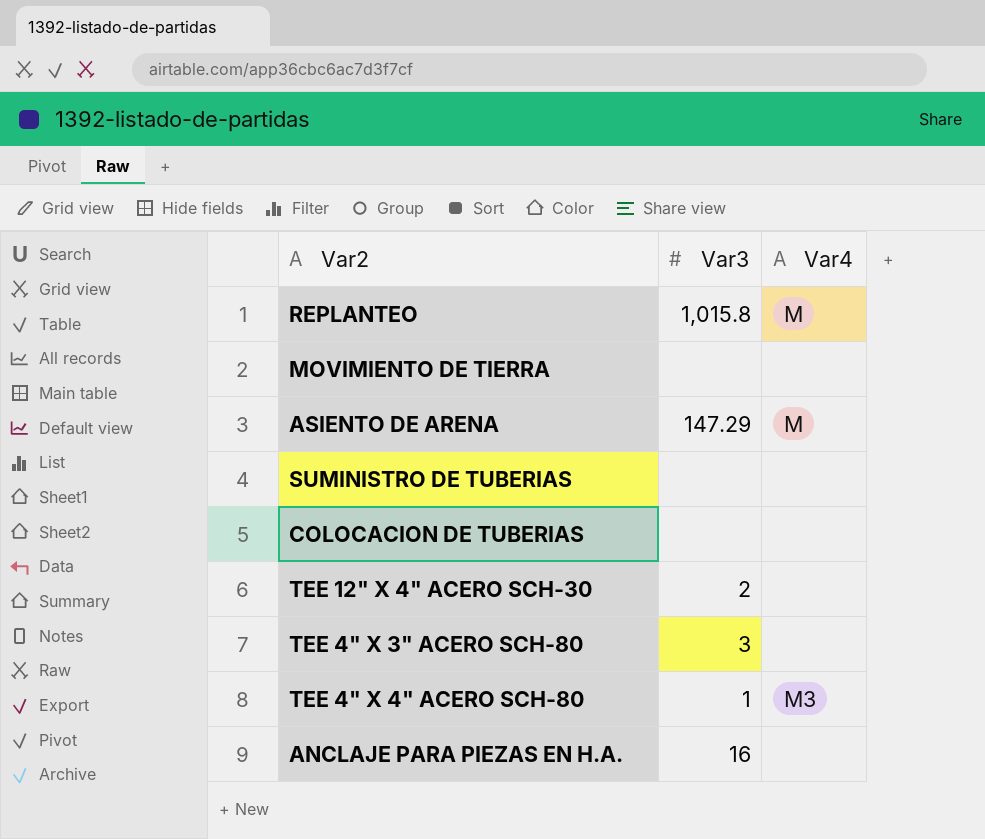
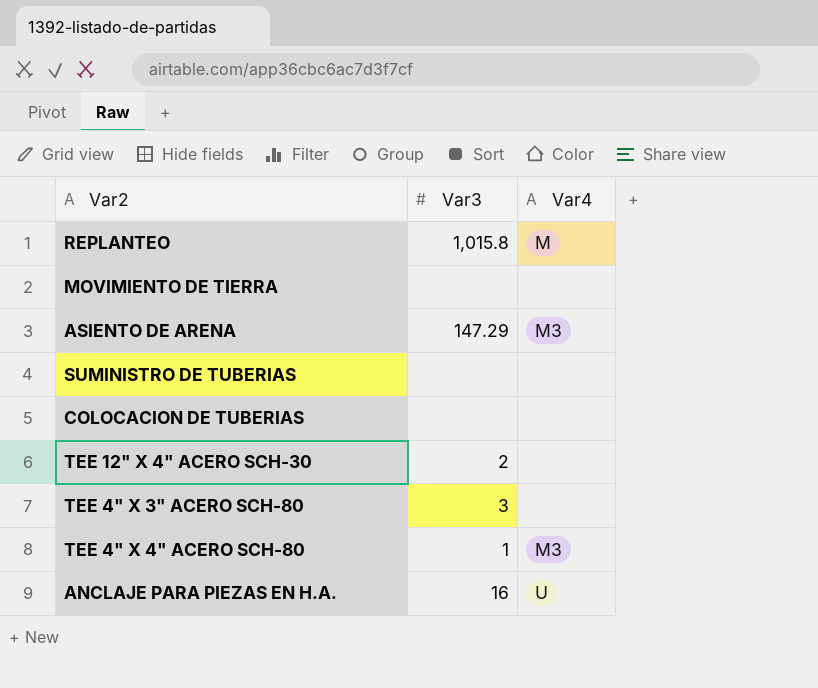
ASIENTO DE ARENA | Var4: M -> M3
ANCLAJE PARA PIEZAS EN H.A. | Var4: none -> U

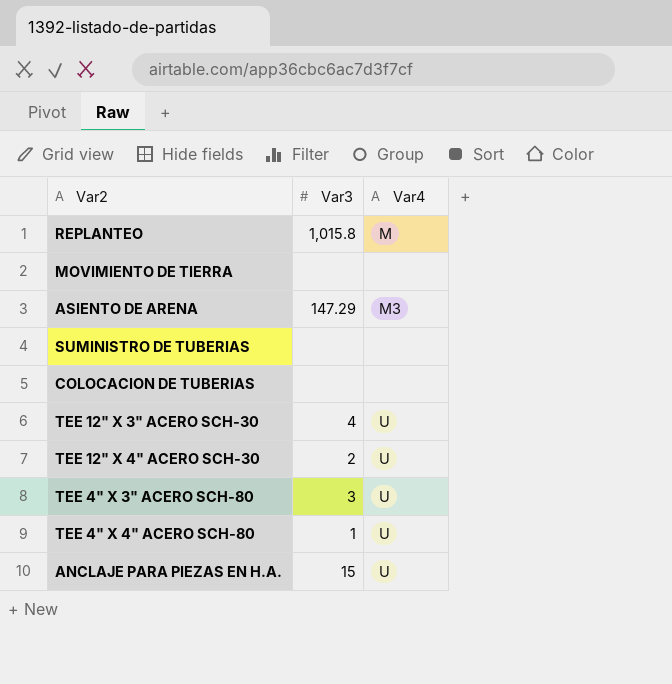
row TEE 12" X 3" ACERO SCH-30: none -> 4 | U
TEE 12" X 4" ACERO SCH-30 | Var4: none -> U
TEE 4" X 3" ACERO SCH-80 | Var4: none -> U
TEE 4" X 4" ACERO SCH-80 | Var4: M3 -> U
ANCLAJE PARA PIEZAS EN H.A. | Var3: 16 -> 15

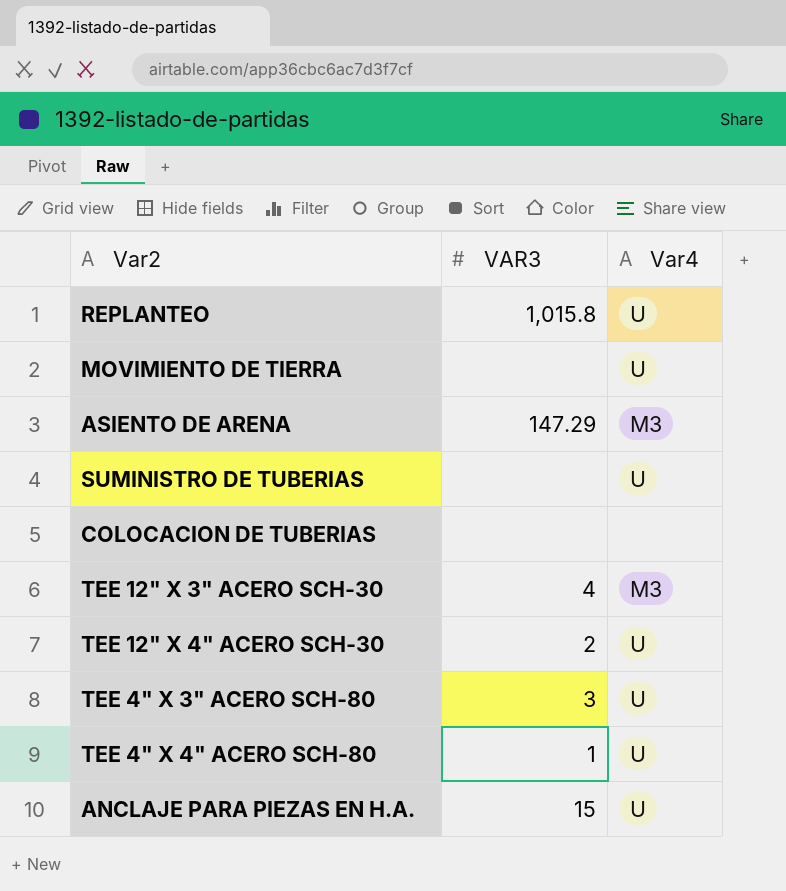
column name: Var3 -> VAR3
REPLANTEO | Var4: M -> U
MOVIMIENTO DE TIERRA | Var4: none -> U
SUMINISTRO DE TUBERIAS | Var4: none -> U
TEE 12" X 3" ACERO SCH-30 | Var4: U -> M3

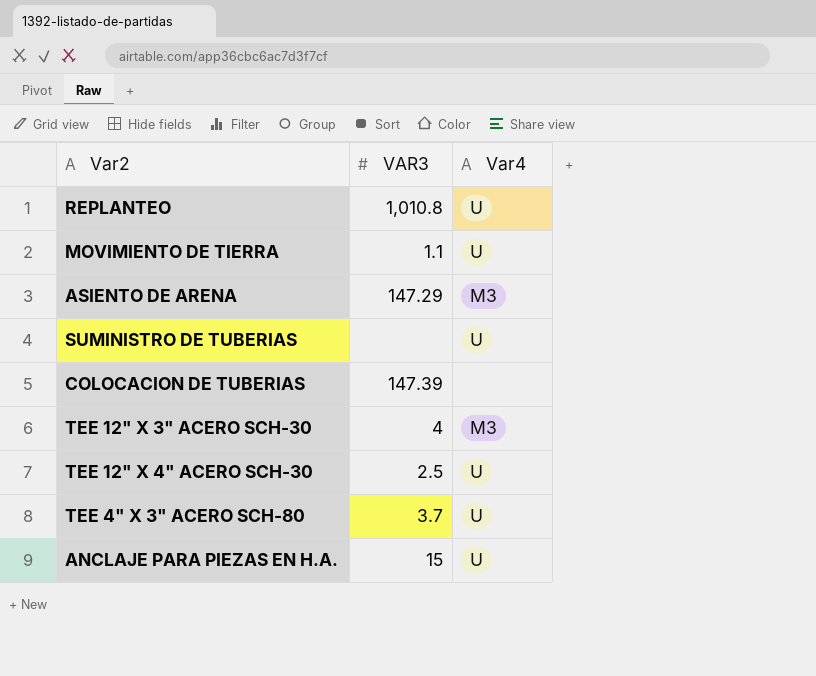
row TEE 4" X 4" ACERO SCH-80: 1 | U -> none
REPLANTEO | VAR3: 1,015.8 -> 1,010.8
MOVIMIENTO DE TIERRA | VAR3: none -> 1.1
COLOCACION DE TUBERIAS | VAR3: none -> 147.39
TEE 12" X 4" ACERO SCH-30 | VAR3: 2 -> 2.5
TEE 4" X 3" ACERO SCH-80 | VAR3: 3 -> 3.7

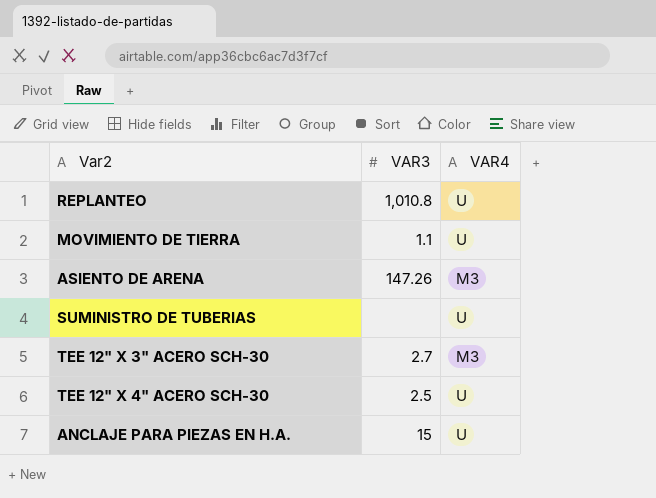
column name: Var4 -> VAR4
row COLOCACION DE TUBERIAS: 147.39 | none -> none
row TEE 4" X 3" ACERO SCH-80: 3.7 | U -> none
ASIENTO DE ARENA | VAR3: 147.29 -> 147.26
TEE 12" X 3" ACERO SCH-30 | VAR3: 4 -> 2.7

